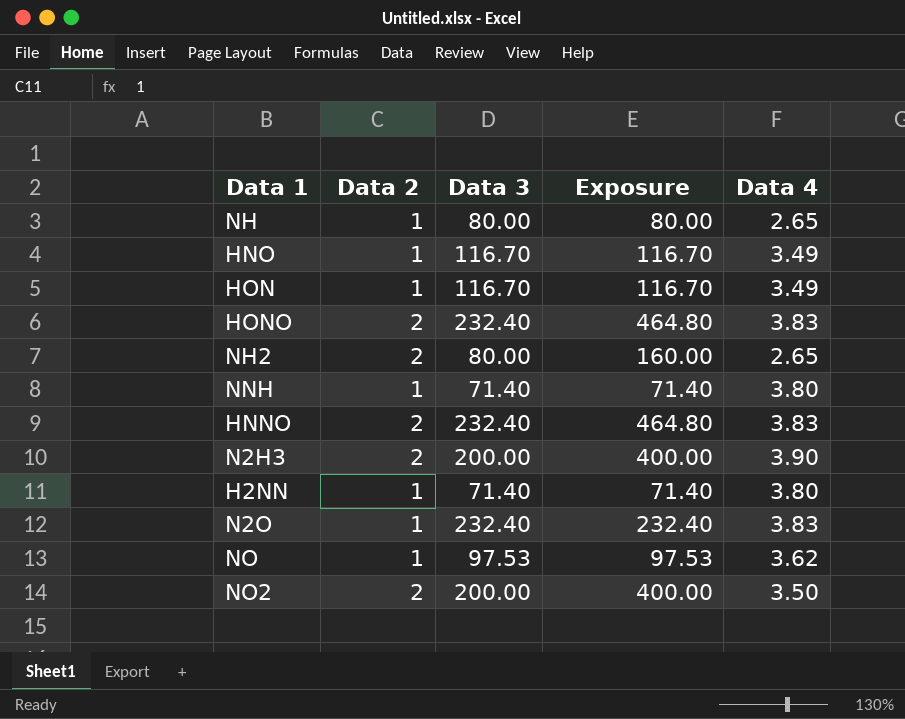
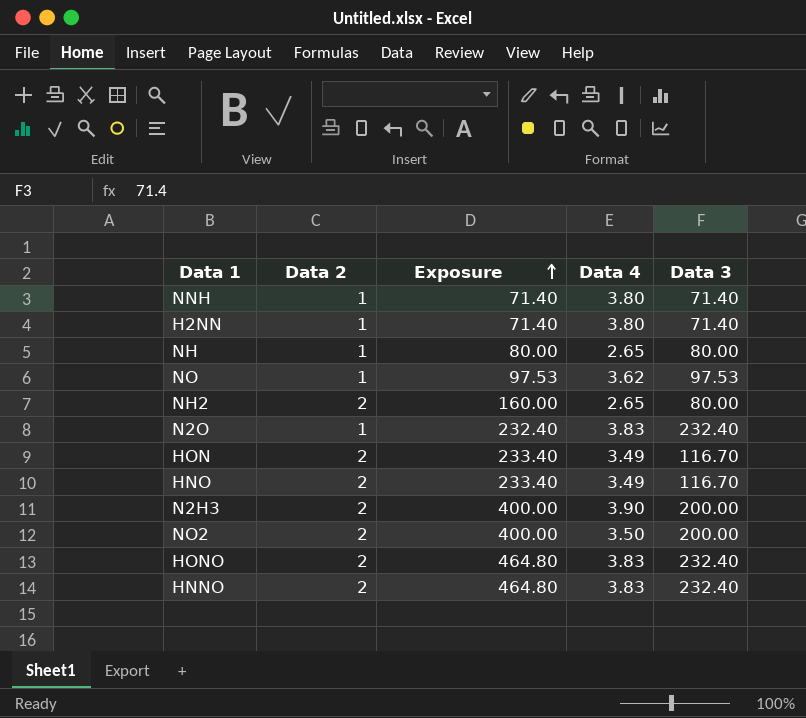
row order: none -> Exposure ascending
column Data 3 | position: 3 -> 5
HON | Data 2: 1 -> 2
HON | Exposure: 116.70 -> 233.40
HNO | Data 2: 1 -> 2
HNO | Exposure: 116.70 -> 233.40

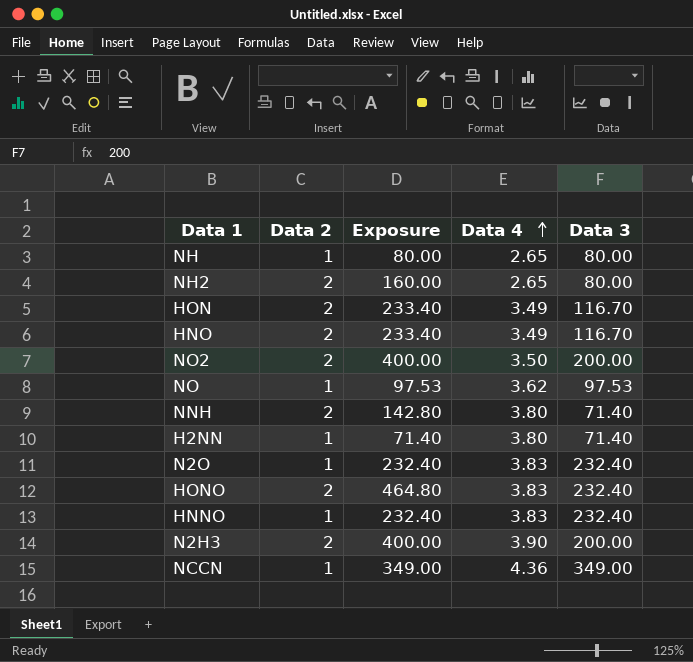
row order: Exposure ascending -> Data 4 ascending
NNH | Data 2: 1 -> 2
NNH | Exposure: 71.40 -> 142.80
HNNO | Data 2: 2 -> 1
HNNO | Exposure: 464.80 -> 232.40
row NCCN: none -> 1 | 349.00 | 4.36 | 349.00

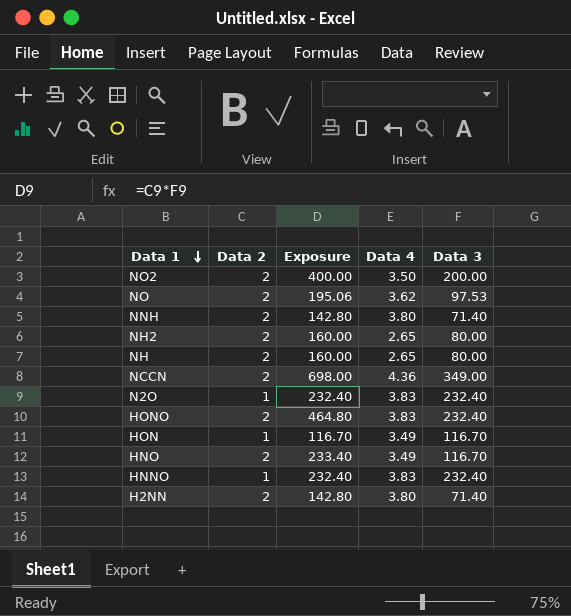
row order: Data 4 ascending -> Data 1 descending
row N2H3: 2 | 400.00 | 3.90 | 200.00 -> none
NO | Data 2: 1 -> 2
NO | Exposure: 97.53 -> 195.06
NH | Data 2: 1 -> 2
NH | Exposure: 80.00 -> 160.00
NCCN | Data 2: 1 -> 2
NCCN | Exposure: 349.00 -> 698.00
HON | Data 2: 2 -> 1
HON | Exposure: 233.40 -> 116.70
H2NN | Data 2: 1 -> 2
H2NN | Exposure: 71.40 -> 142.80

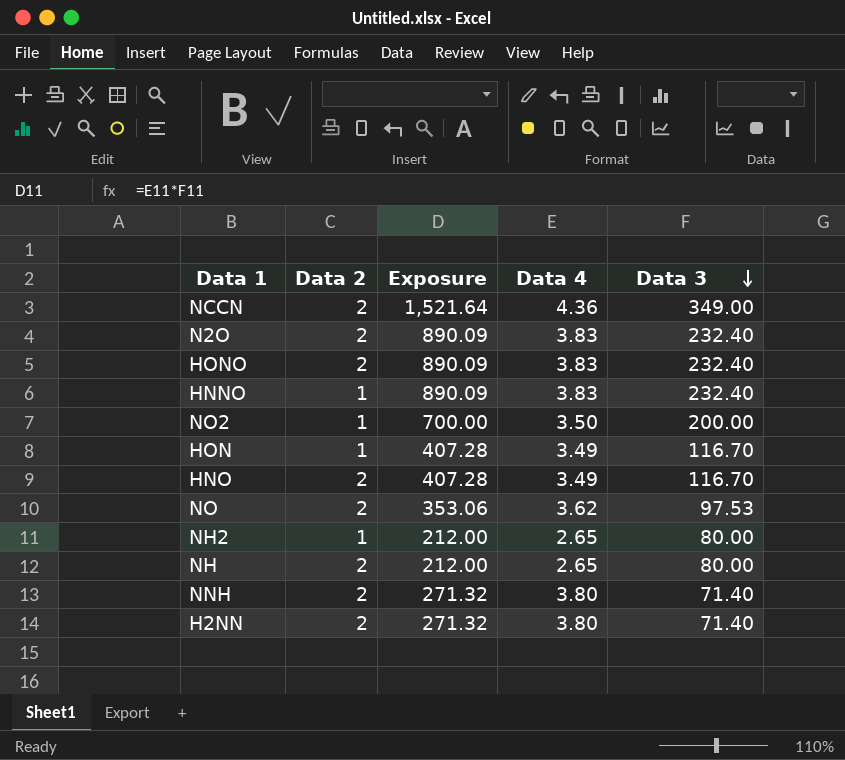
row order: Data 1 descending -> Data 3 descending
column Exposure | formula: [Data 2] * [Data 3] -> [Data 4] * [Data 3]
N2O | Data 2: 1 -> 2
NO2 | Data 2: 2 -> 1
NH2 | Data 2: 2 -> 1

